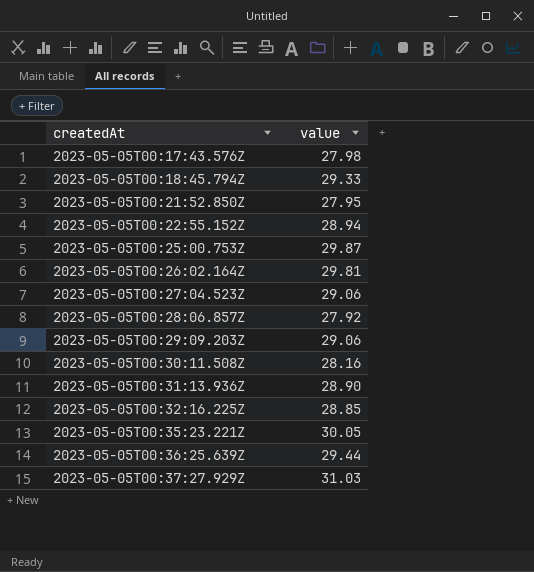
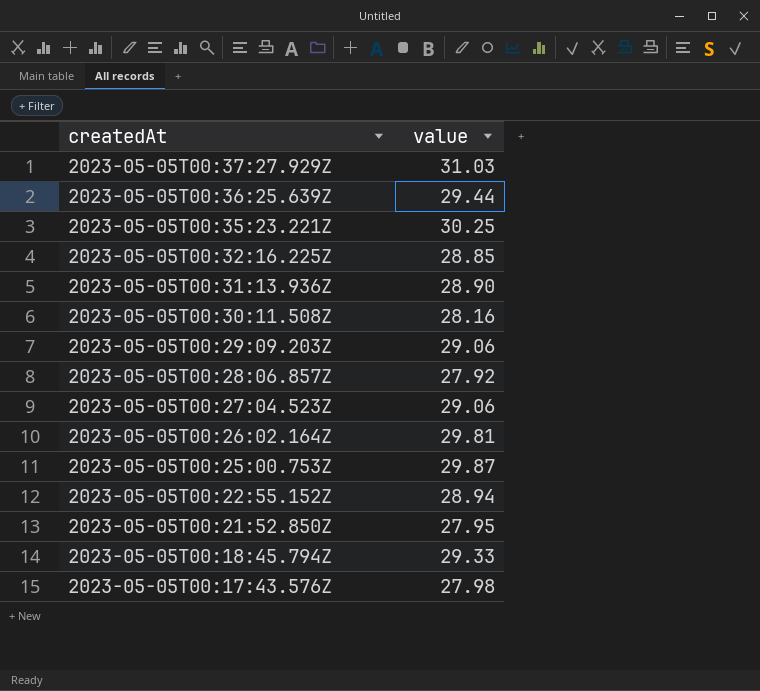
row order: createdAt ascending -> createdAt descending
2023-05-05T00:35:23.221Z | value: 30.05 -> 30.25

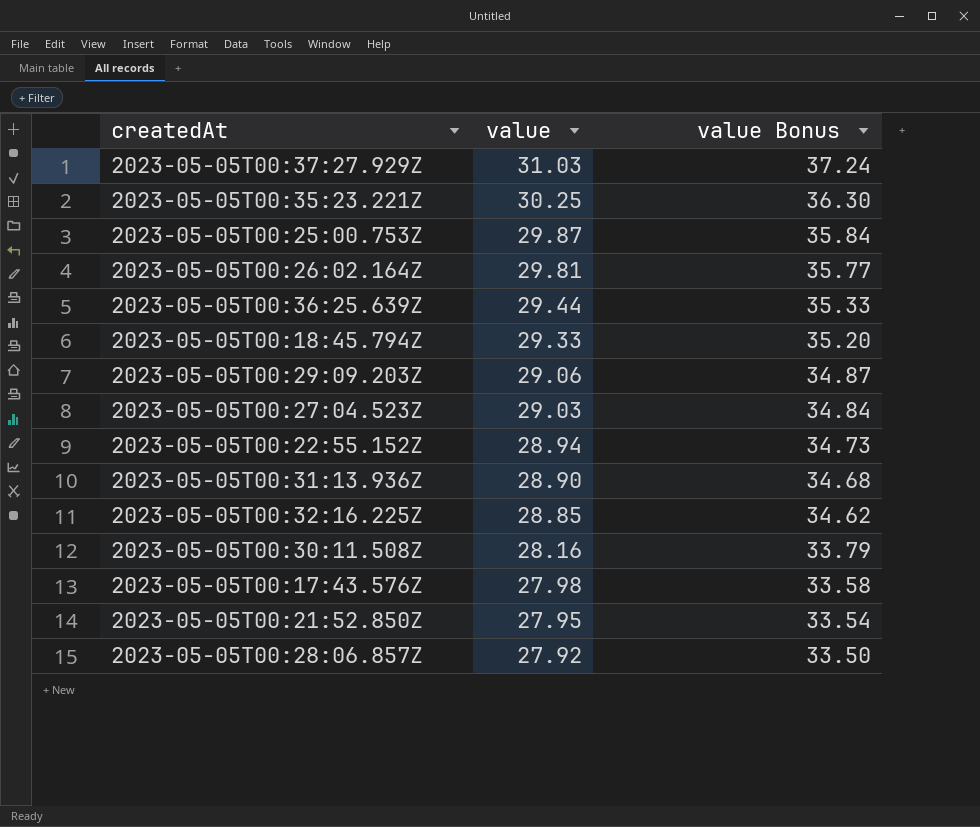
row order: createdAt descending -> value descending
column value Bonus | formula: none -> [value] * 1.2
2023-05-05T00:27:04.523Z | value: 29.06 -> 29.03

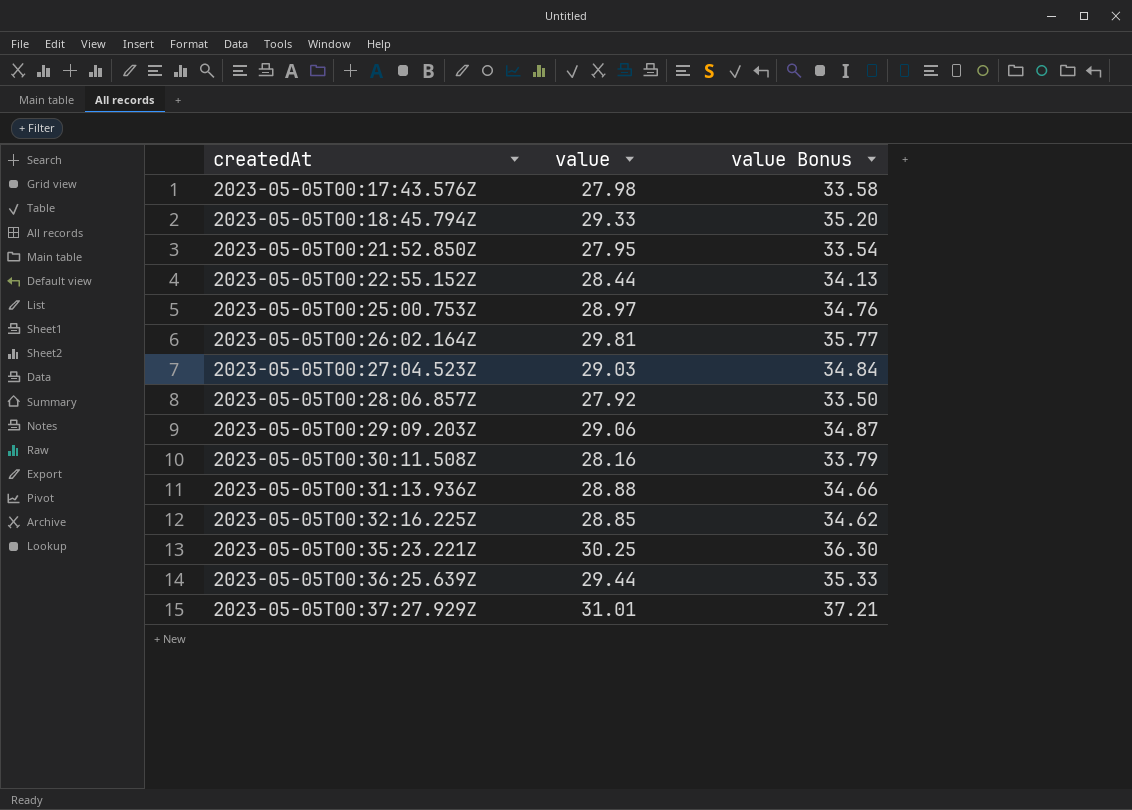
row order: value descending -> createdAt ascending
2023-05-05T00:22:55.152Z | value: 28.94 -> 28.44
2023-05-05T00:22:55.152Z | value Bonus: 34.73 -> 34.13
2023-05-05T00:25:00.753Z | value: 29.87 -> 28.97
2023-05-05T00:25:00.753Z | value Bonus: 35.84 -> 34.76
2023-05-05T00:31:13.936Z | value: 28.90 -> 28.88
2023-05-05T00:31:13.936Z | value Bonus: 34.68 -> 34.66
2023-05-05T00:37:27.929Z | value: 31.03 -> 31.01
2023-05-05T00:37:27.929Z | value Bonus: 37.24 -> 37.21

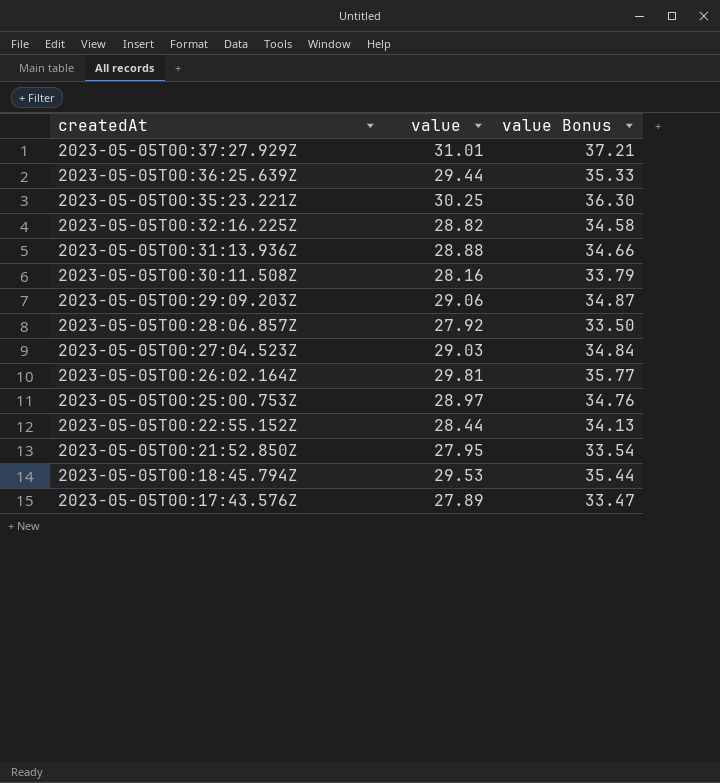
row order: createdAt ascending -> createdAt descending
2023-05-05T00:32:16.225Z | value: 28.85 -> 28.82
2023-05-05T00:32:16.225Z | value Bonus: 34.62 -> 34.58
2023-05-05T00:18:45.794Z | value: 29.33 -> 29.53
2023-05-05T00:18:45.794Z | value Bonus: 35.20 -> 35.44
2023-05-05T00:17:43.576Z | value: 27.98 -> 27.89
2023-05-05T00:17:43.576Z | value Bonus: 33.58 -> 33.47

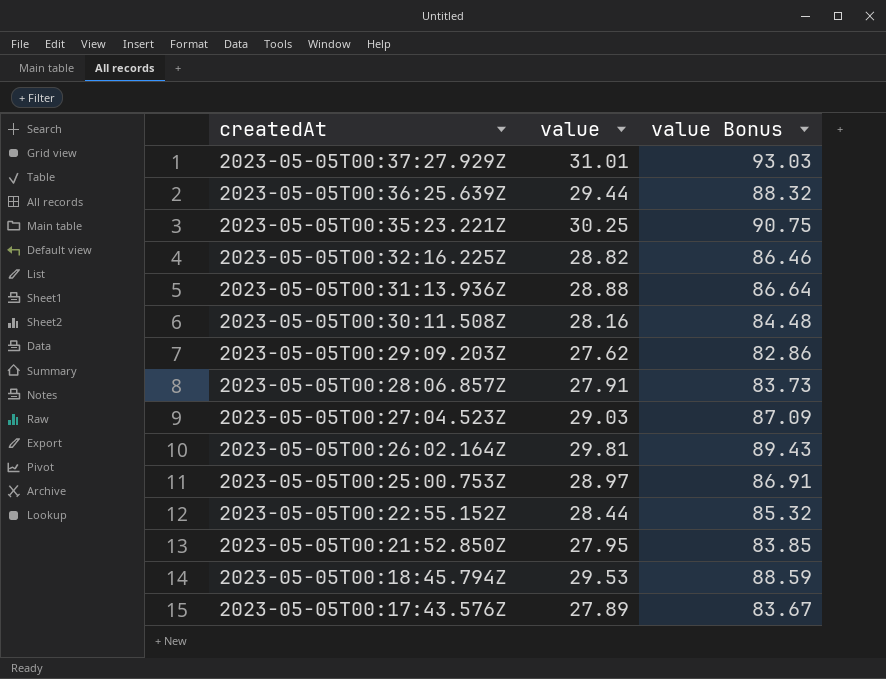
column value Bonus | formula: [value] * 1.2 -> [value] * 3
2023-05-05T00:29:09.203Z | value: 29.06 -> 27.62
2023-05-05T00:28:06.857Z | value: 27.92 -> 27.91

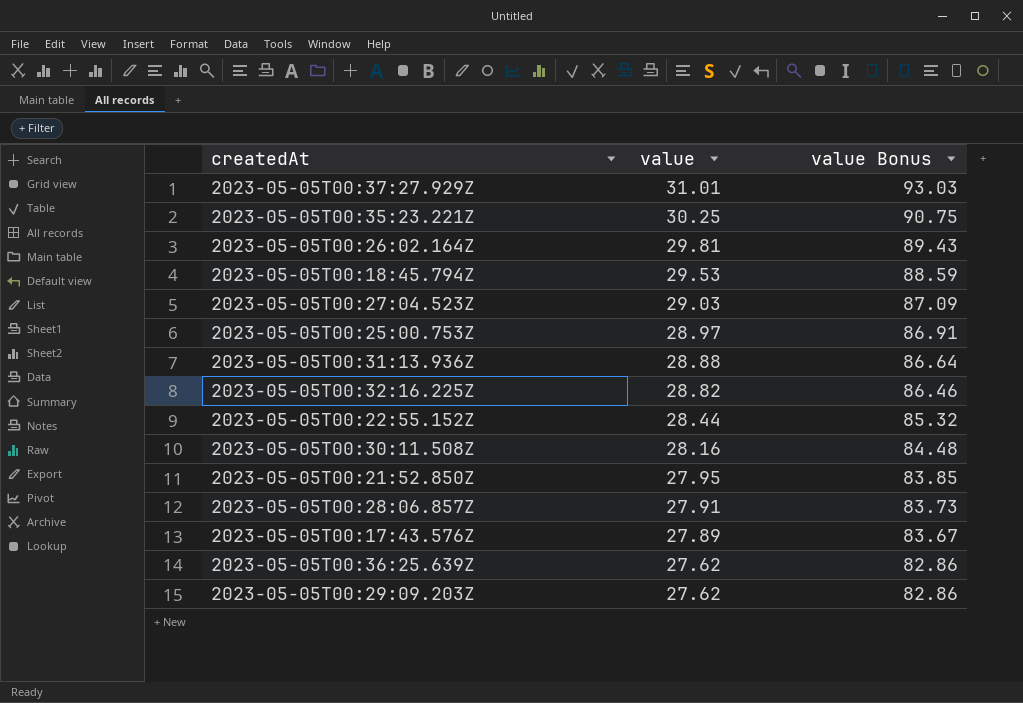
row order: createdAt descending -> value descending
2023-05-05T00:36:25.639Z | value: 29.44 -> 27.62
2023-05-05T00:36:25.639Z | value Bonus: 88.32 -> 82.86

